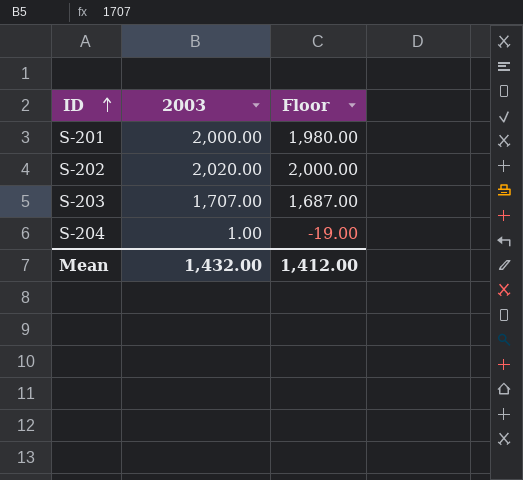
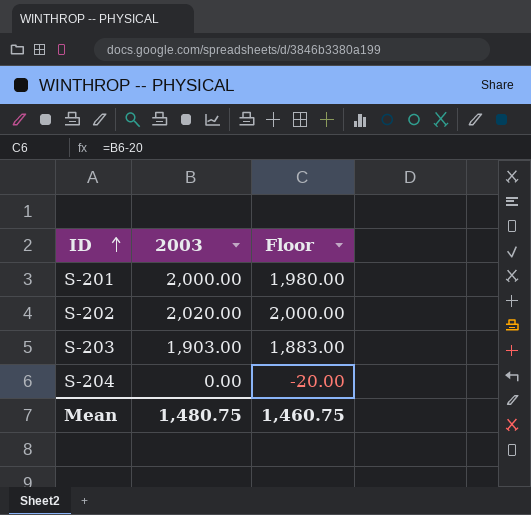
S-203 | 2003: 1,707.00 -> 1,903.00
S-203 | Floor: 1,687.00 -> 1,883.00
S-204 | 2003: 1.00 -> 0.00
S-204 | Floor: -19.00 -> -20.00
Mean | 2003: 1,432.00 -> 1,480.75
Mean | Floor: 1,412.00 -> 1,460.75

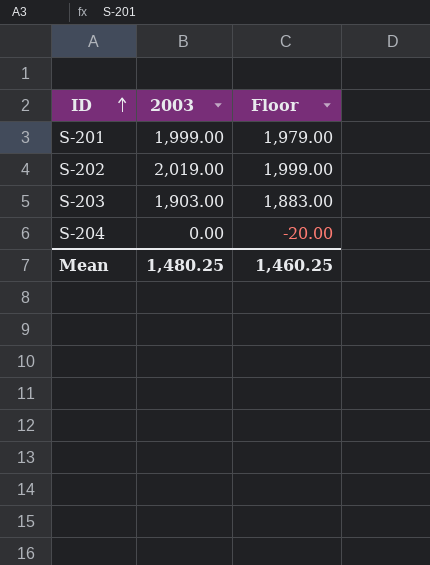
S-201 | 2003: 2,000.00 -> 1,999.00
S-201 | Floor: 1,980.00 -> 1,979.00
S-202 | 2003: 2,020.00 -> 2,019.00
S-202 | Floor: 2,000.00 -> 1,999.00
Mean | 2003: 1,480.75 -> 1,480.25
Mean | Floor: 1,460.75 -> 1,460.25

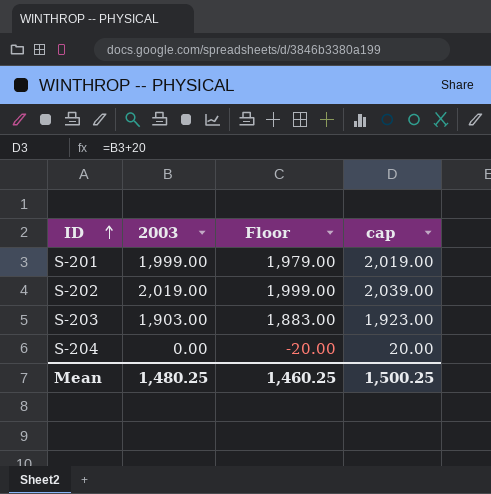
column cap | formula: none -> [2003] + 20

